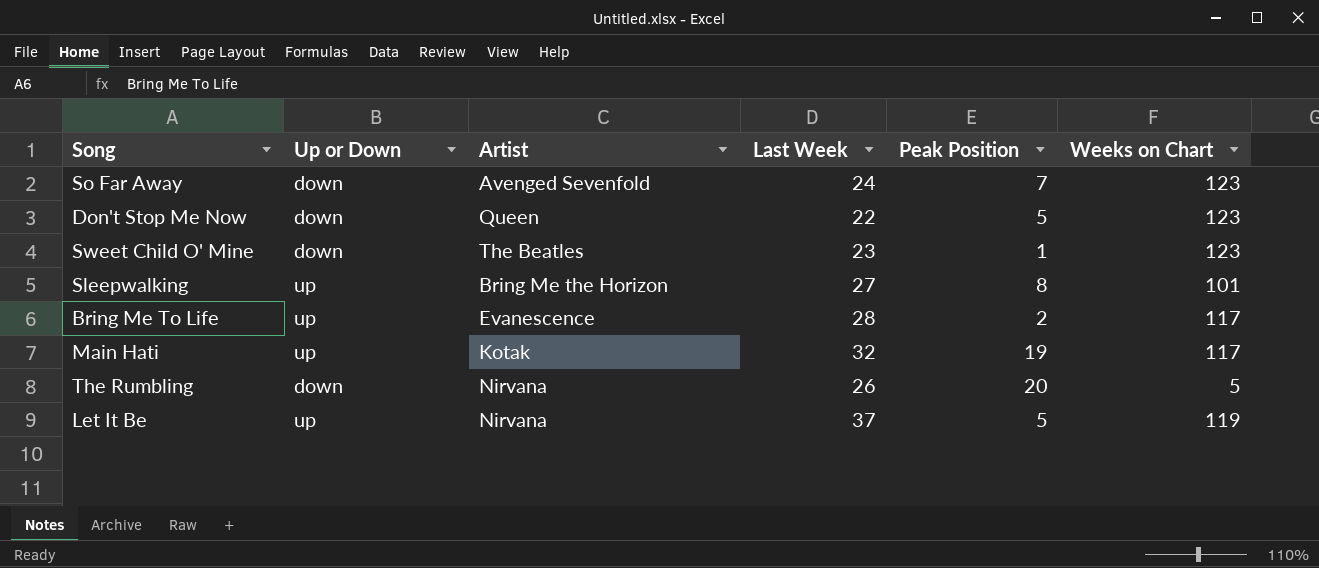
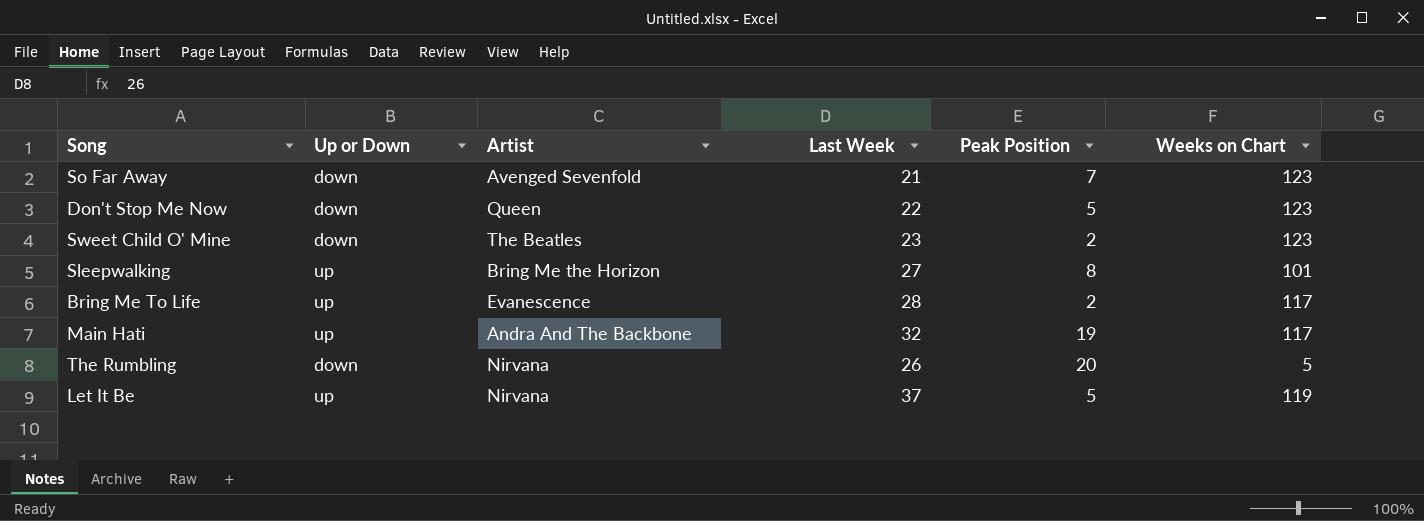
So Far Away | Last Week: 24 -> 21
Sweet Child O' Mine | Peak Position: 1 -> 2
Main Hati | Artist: Kotak -> Andra And The Backbone

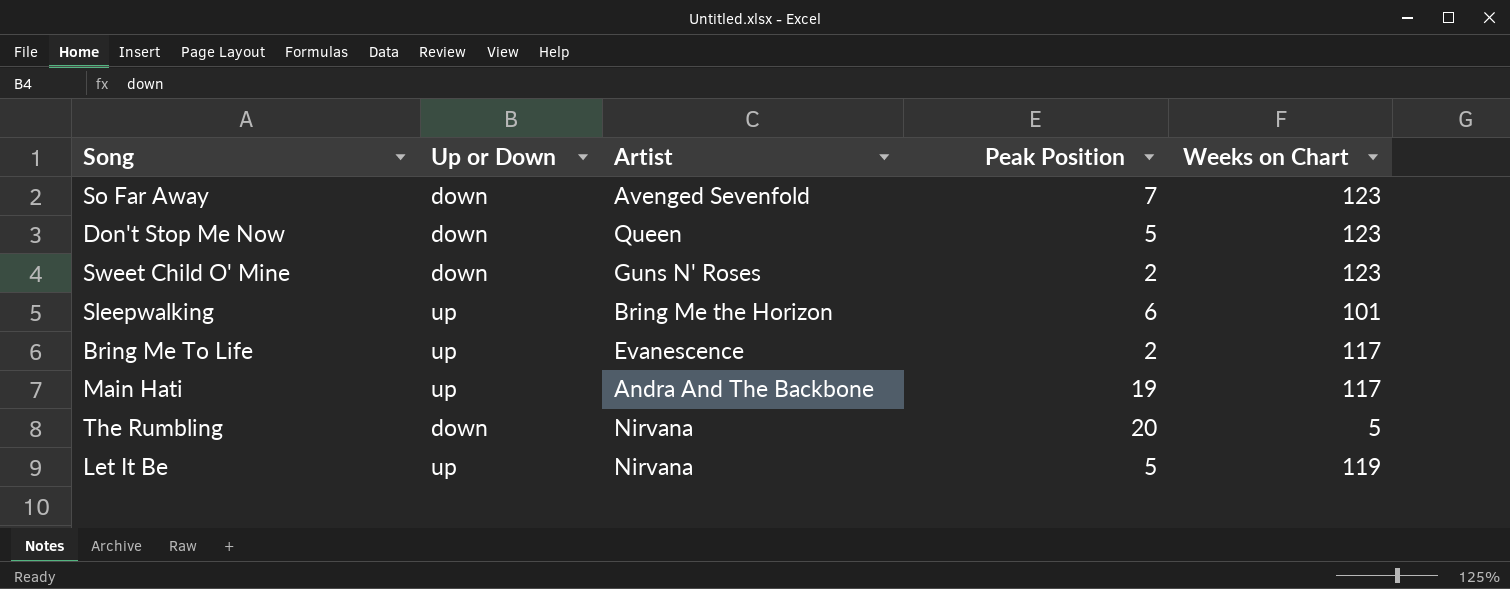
column Last Week | position: 4 -> none
Sweet Child O' Mine | Artist: The Beatles -> Guns N' Roses
Sleepwalking | Peak Position: 8 -> 6

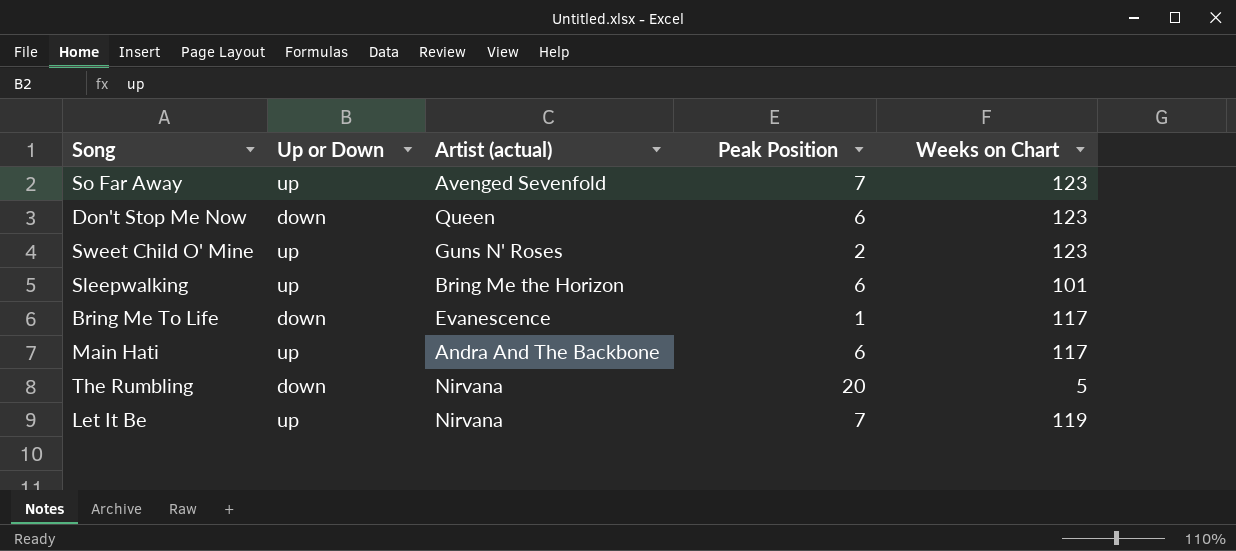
column name: Artist -> Artist (actual)
So Far Away | Up or Down: down -> up
Don't Stop Me Now | Peak Position: 5 -> 6
Sweet Child O' Mine | Up or Down: down -> up
Bring Me To Life | Up or Down: up -> down
Bring Me To Life | Peak Position: 2 -> 1
Main Hati | Peak Position: 19 -> 6
Let It Be | Peak Position: 5 -> 7

